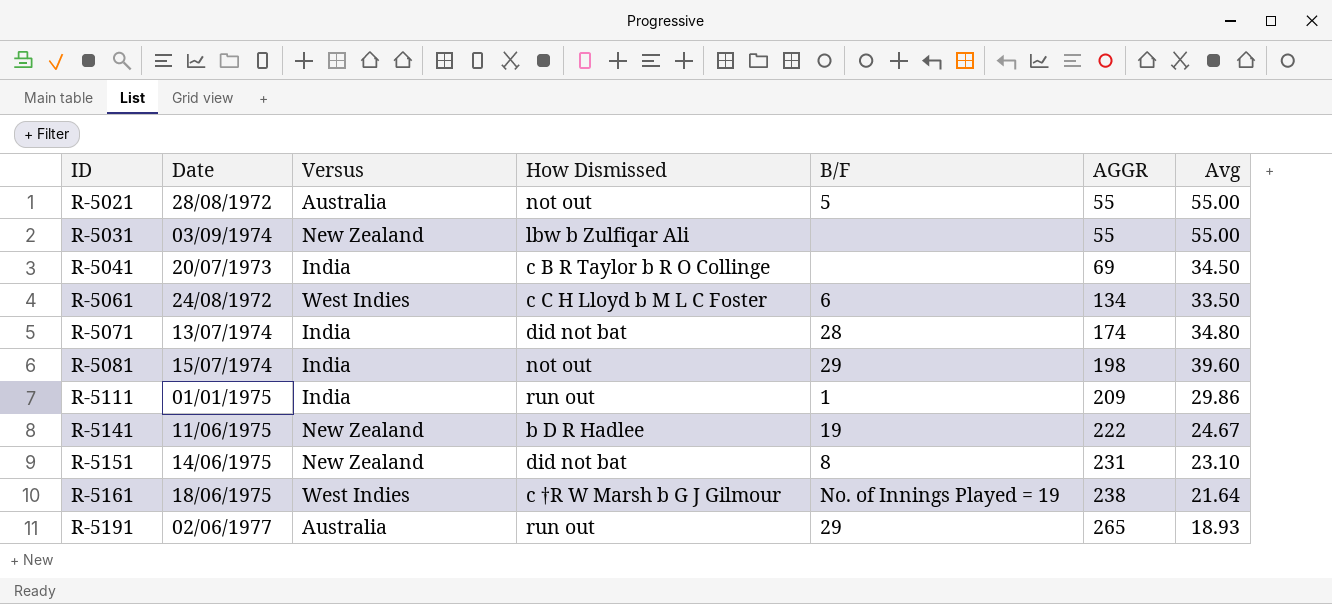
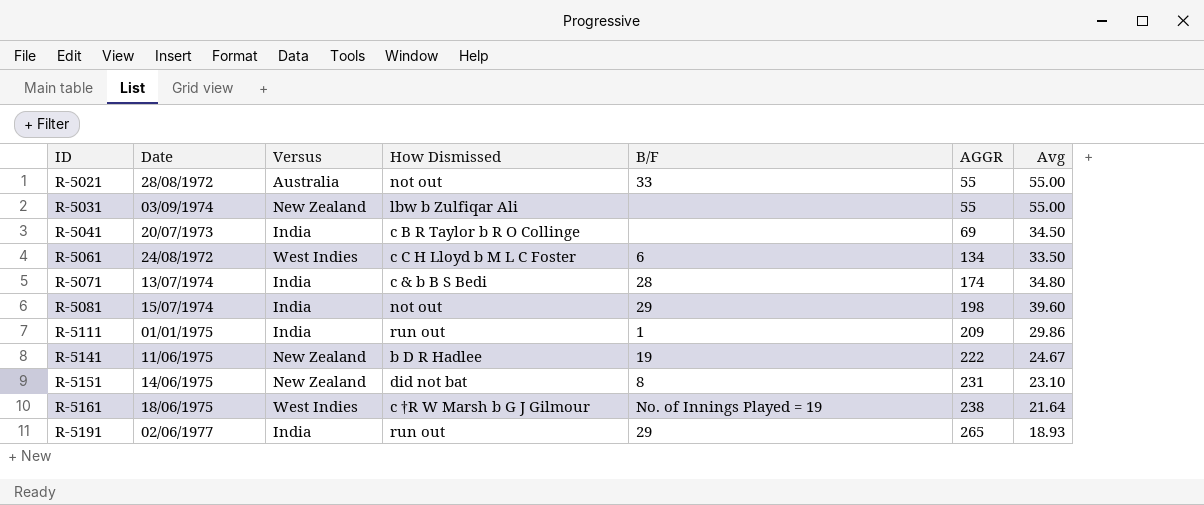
R-5021 | B/F: 5 -> 33
R-5071 | How Dismissed: did not bat -> c & b B S Bedi
R-5191 | Versus: Australia -> India

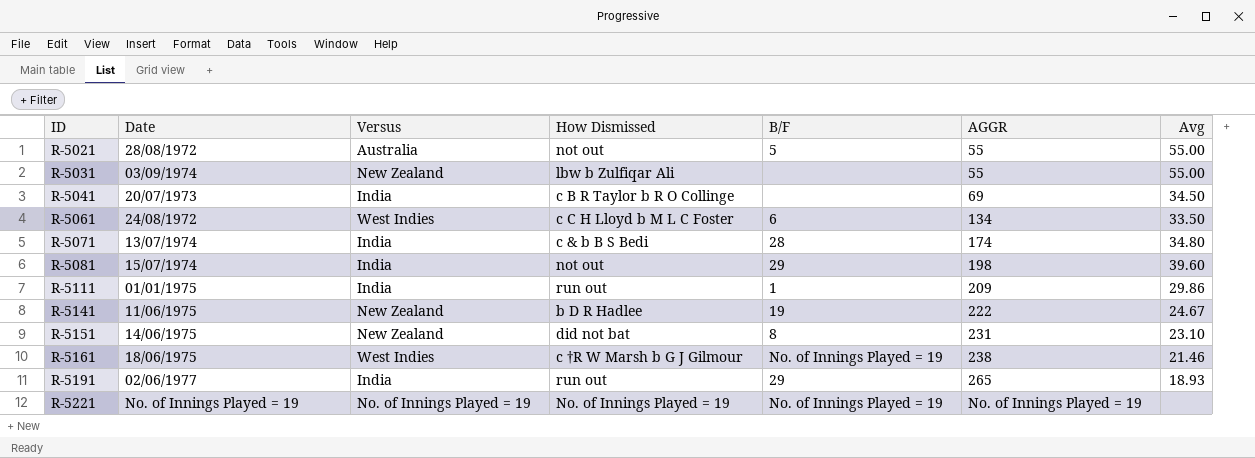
R-5021 | B/F: 33 -> 5
R-5161 | Avg: 21.64 -> 21.46
row R-5221: none -> No. of Innings Played = 19 | No. of Innings Played = 19 | No. of Innings Played = 19 | No. of Innings Played = 19 | No. of Innings Played = 19 | none

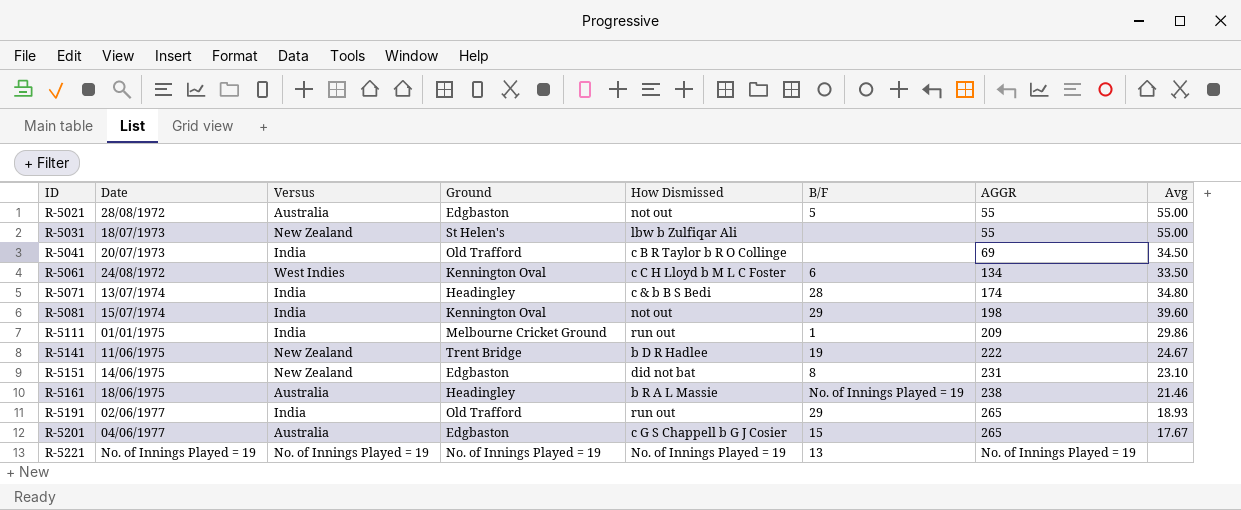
column Ground | position: none -> 4
R-5031 | Date: 03/09/1974 -> 18/07/1973
R-5161 | Versus: West Indies -> Australia
R-5161 | How Dismissed: c †R W Marsh b G J Gilmour -> b R A L Massie
row R-5201: none -> 04/06/1977 | Australia | Edgbaston | c G S Chappell b G J Cosier | 15 | 265 | 17.67
R-5221 | B/F: No. of Innings Played = 19 -> 13

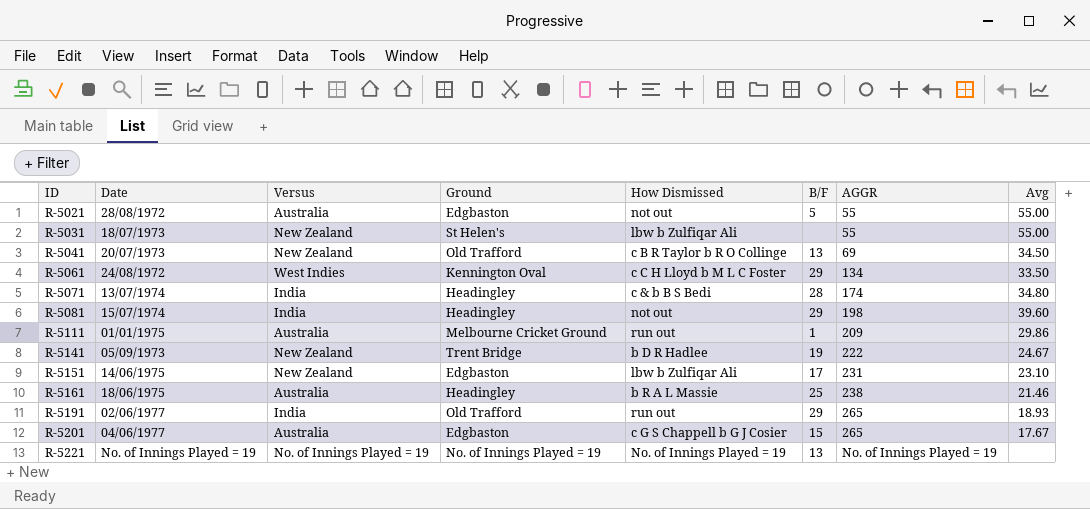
R-5041 | Versus: India -> New Zealand
R-5041 | B/F: none -> 13
R-5061 | B/F: 6 -> 29
R-5081 | Ground: Kennington Oval -> Headingley
R-5111 | Versus: India -> Australia
R-5141 | Date: 11/06/1975 -> 05/09/1973
R-5151 | How Dismissed: did not bat -> lbw b Zulfiqar Ali
R-5151 | B/F: 8 -> 17
R-5161 | B/F: No. of Innings Played = 19 -> 25

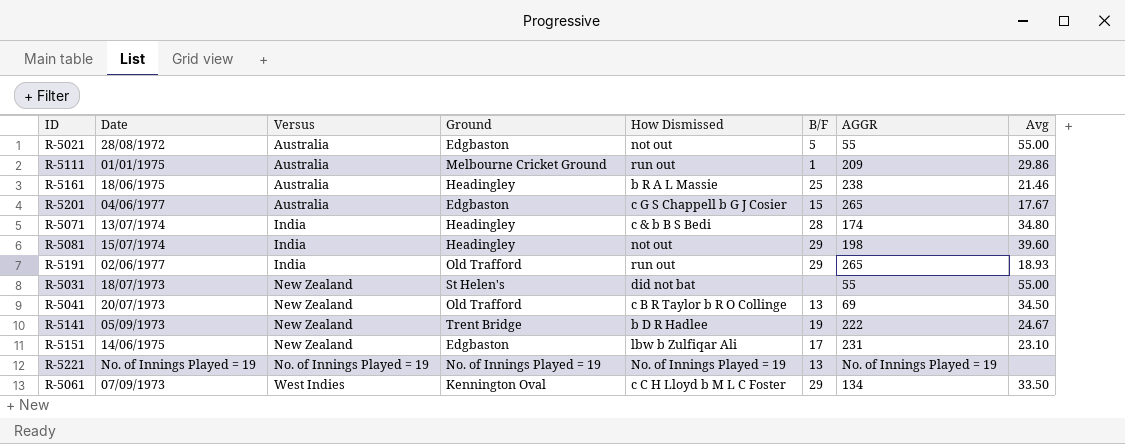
row order: ID ascending -> Versus ascending
R-5031 | How Dismissed: lbw b Zulfiqar Ali -> did not bat
R-5061 | Date: 24/08/1972 -> 07/09/1973

